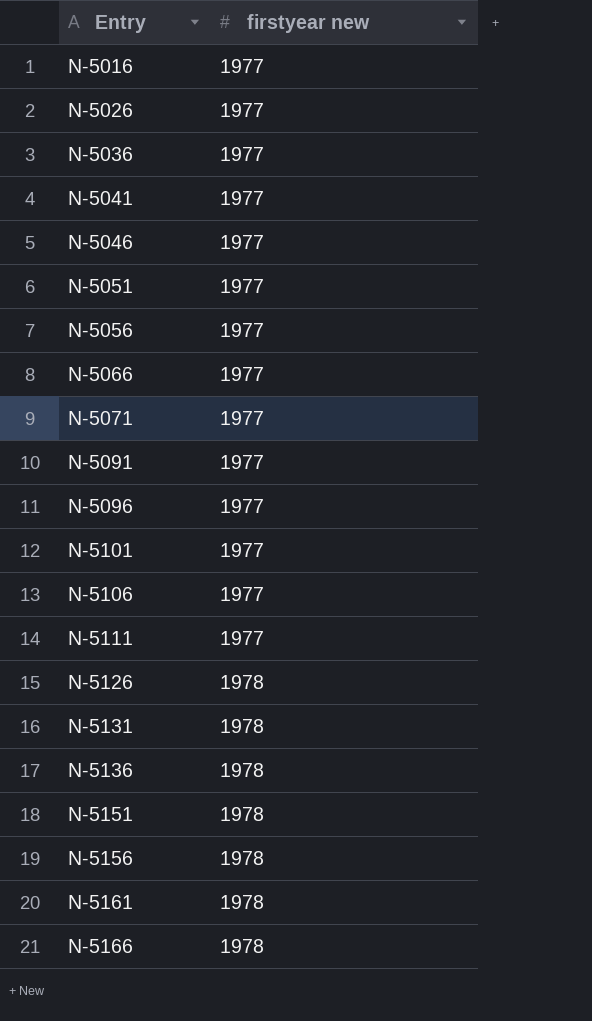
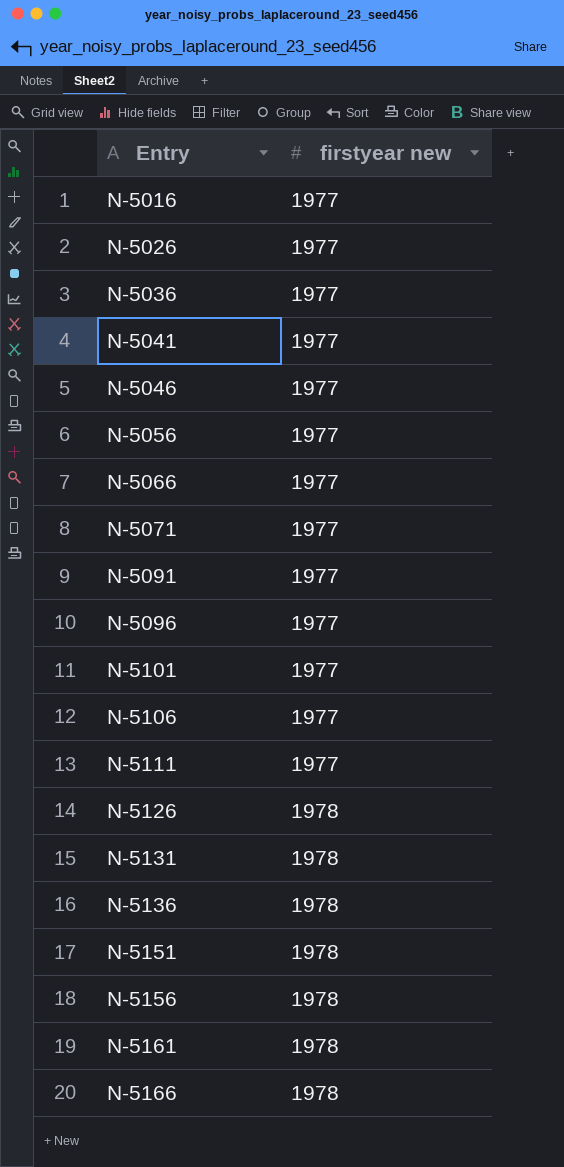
row N-5051: 1977 -> none

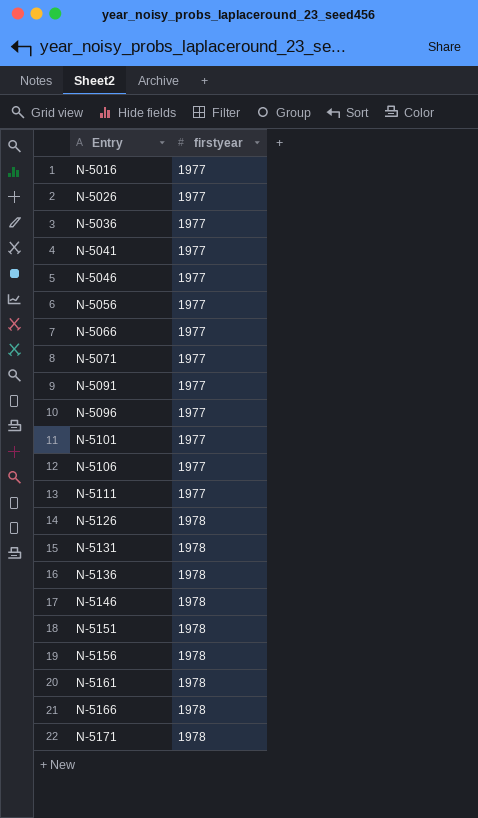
column name: firstyear new -> firstyear
row N-5146: none -> 1978
row N-5171: none -> 1978

